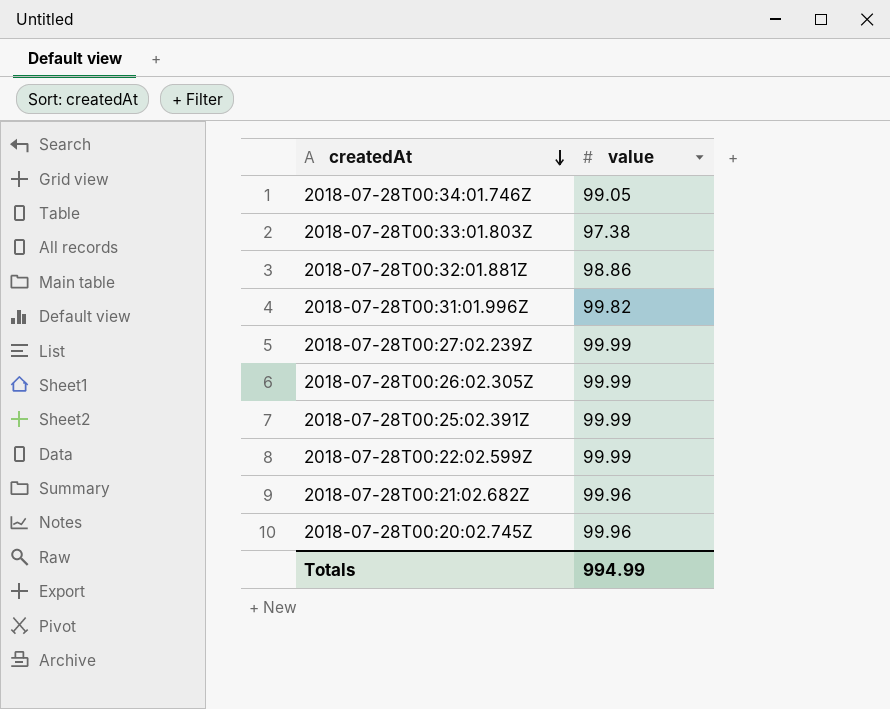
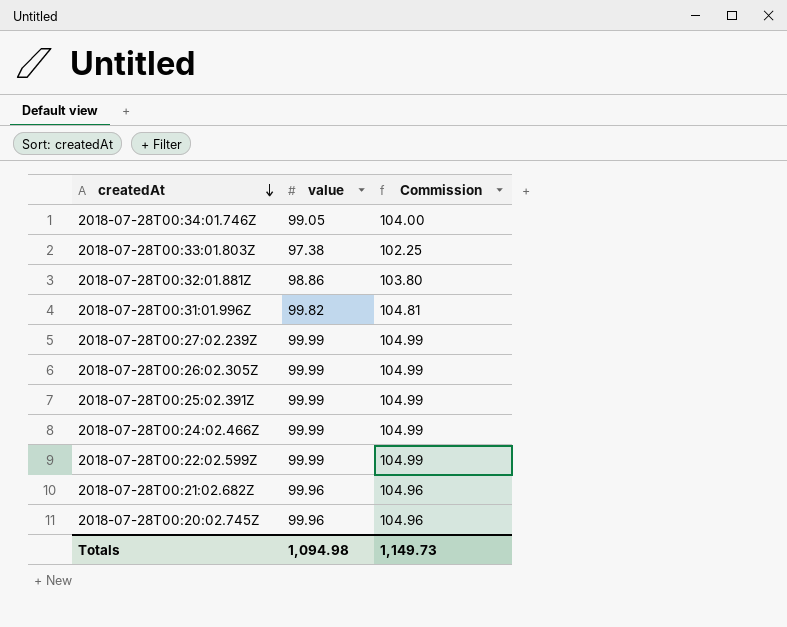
column Commission | formula: none -> [value] * 1.05
row 2018-07-28T00:24:02.466Z: none -> 99.99 | 104.99
Totals | value: 994.99 -> 1,094.98

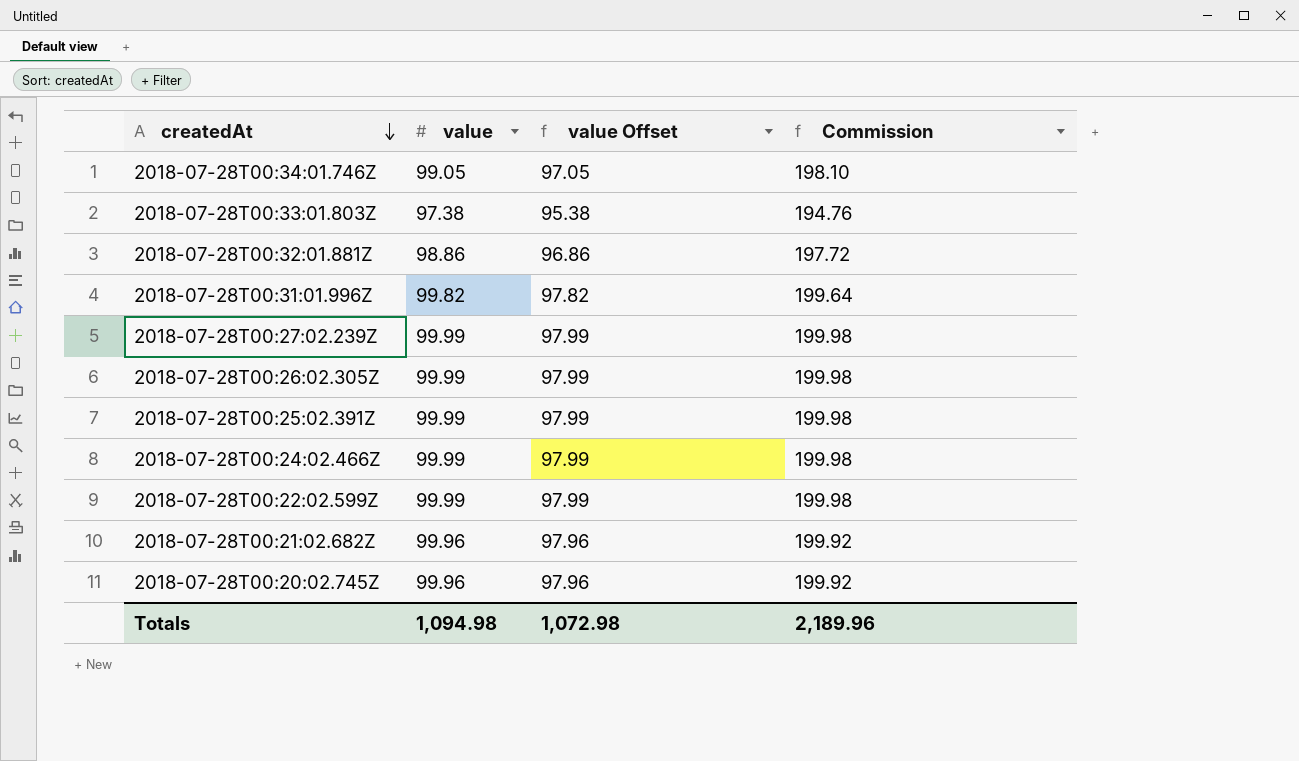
column value Offset | formula: none -> [value] - 2
column Commission | formula: [value] * 1.05 -> [value] * 2
Totals | Commission: 1,149.73 -> 2,189.96

